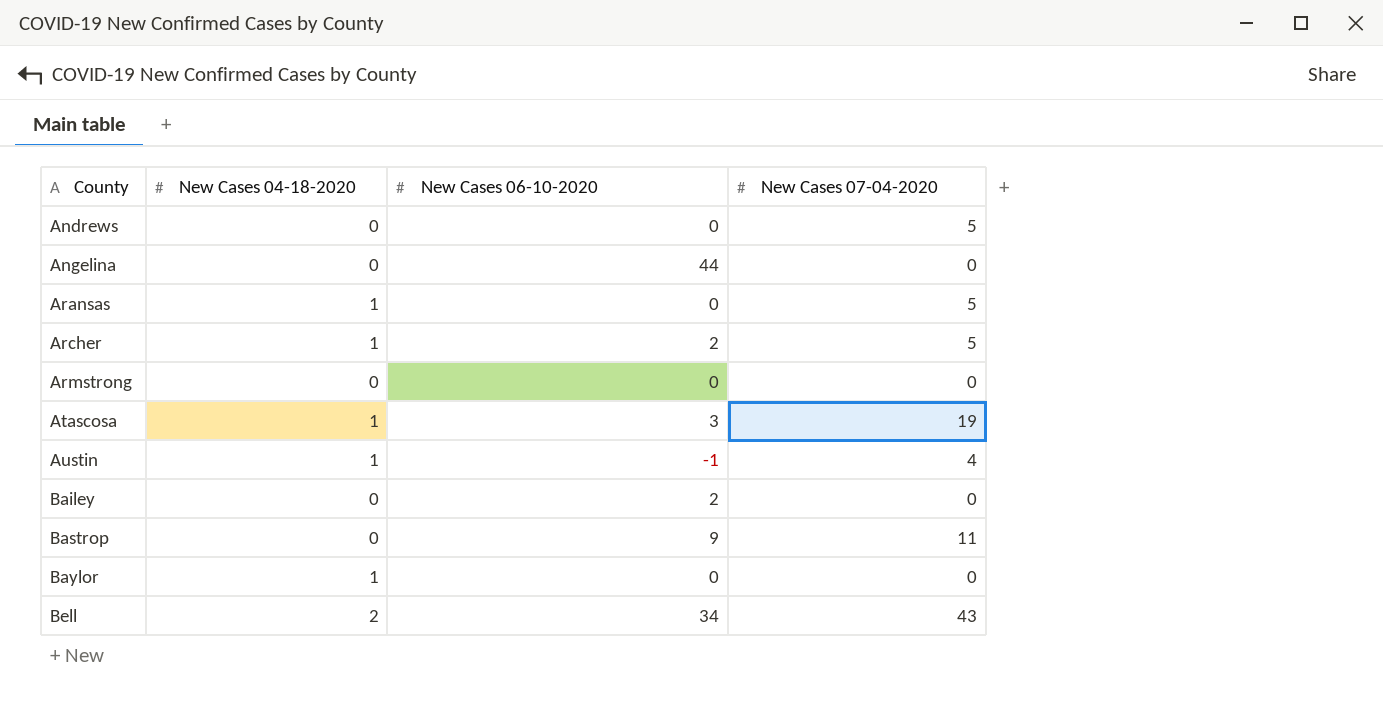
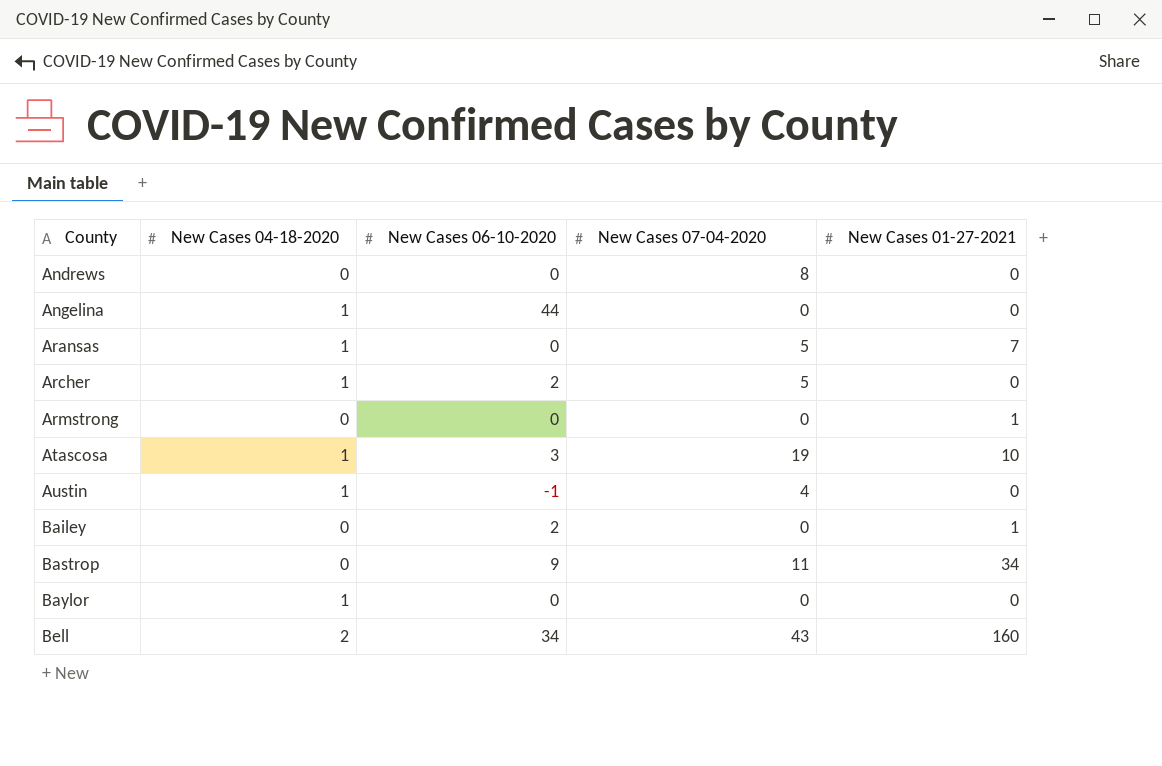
column New Cases 01-27-2021 | position: none -> 5
Andrews | New Cases 07-04-2020: 5 -> 8
Angelina | New Cases 04-18-2020: 0 -> 1

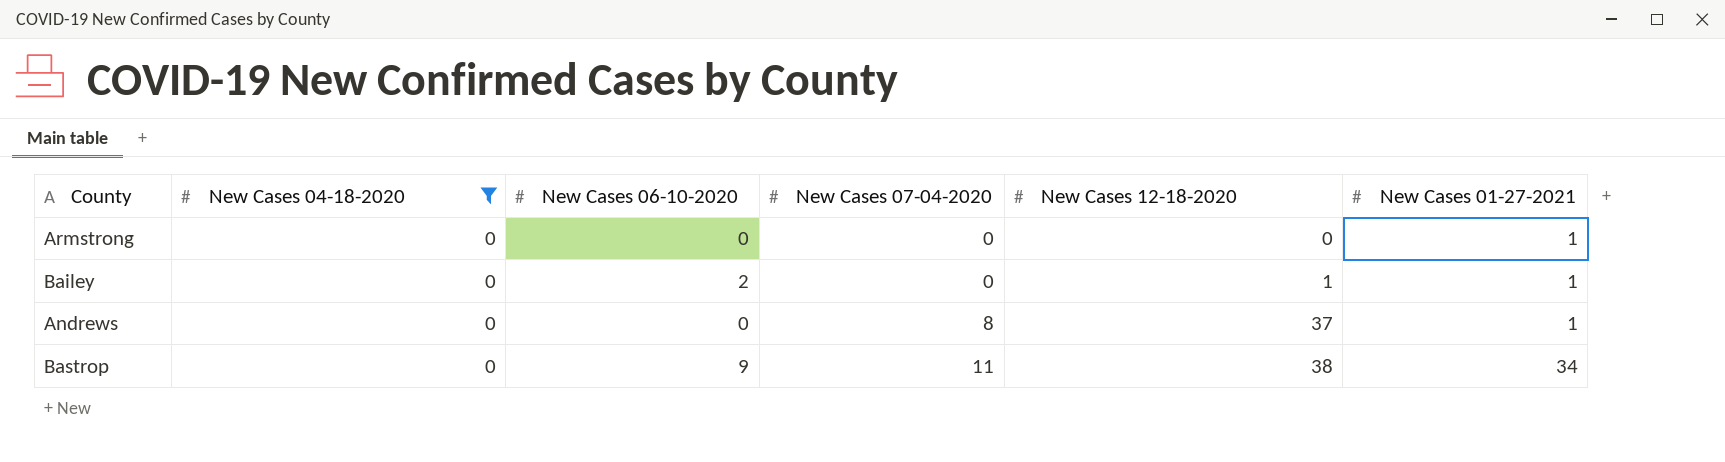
filter: none -> New Cases 04-18-2020 = 0
row order: County ascending -> New Cases 07-04-2020 ascending
column New Cases 12-18-2020 | position: none -> 5
Andrews | New Cases 01-27-2021: 0 -> 1

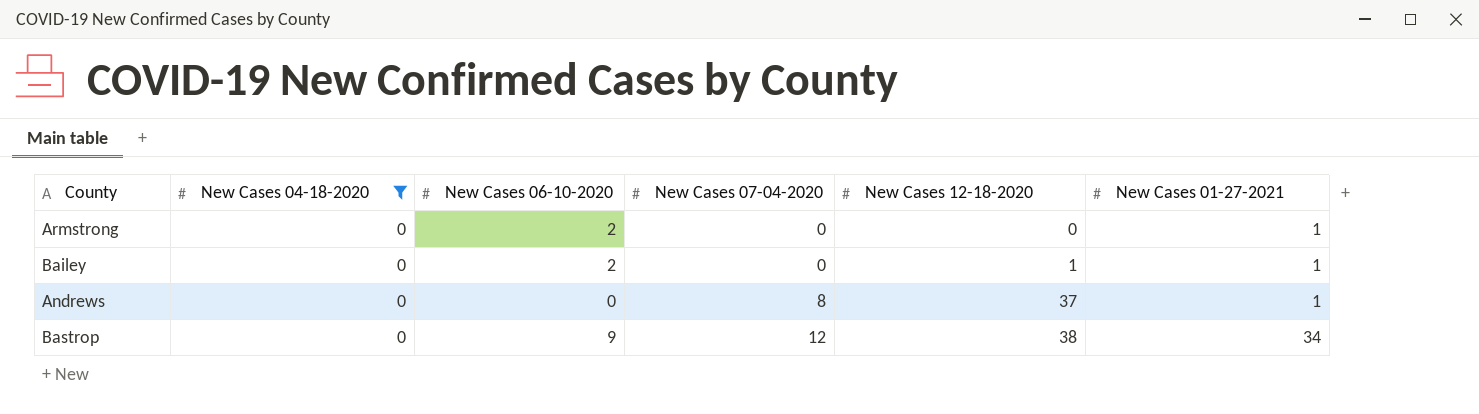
Armstrong | New Cases 06-10-2020: 0 -> 2
Bastrop | New Cases 07-04-2020: 11 -> 12

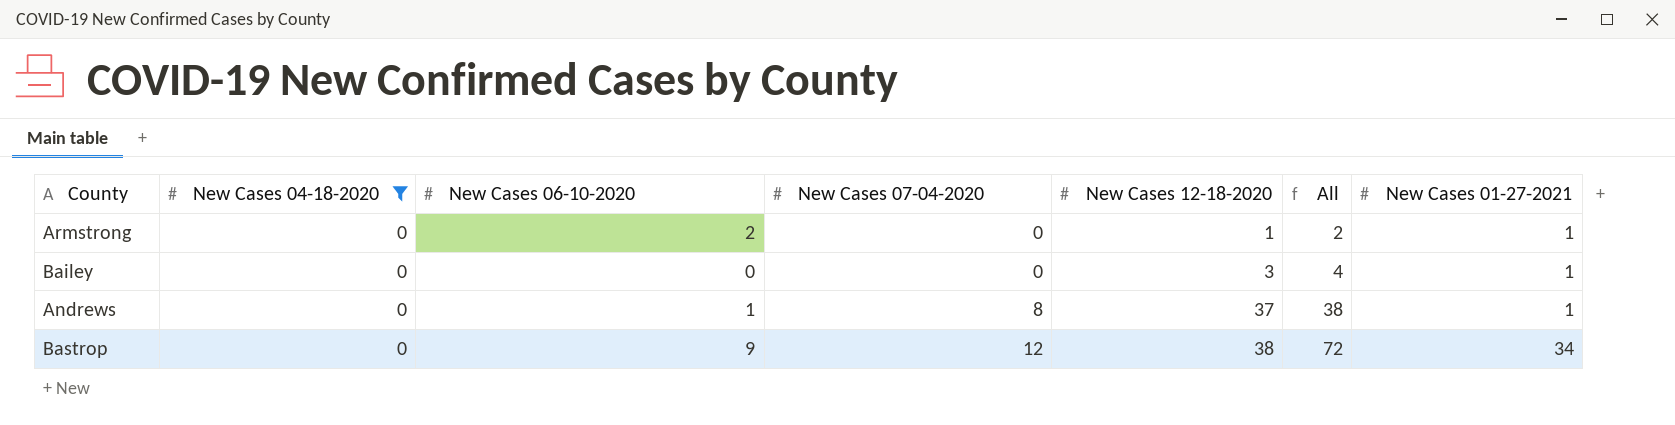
column All | formula: none -> [New Cases 12-18-2020] + [New Cases 01-27-2021]
Armstrong | New Cases 12-18-2020: 0 -> 1
Bailey | New Cases 06-10-2020: 2 -> 0
Bailey | New Cases 12-18-2020: 1 -> 3
Andrews | New Cases 06-10-2020: 0 -> 1

